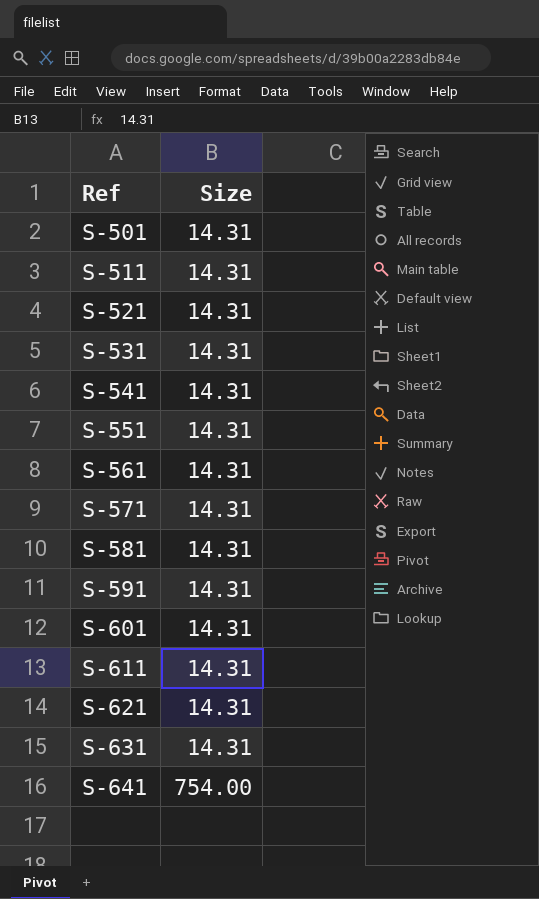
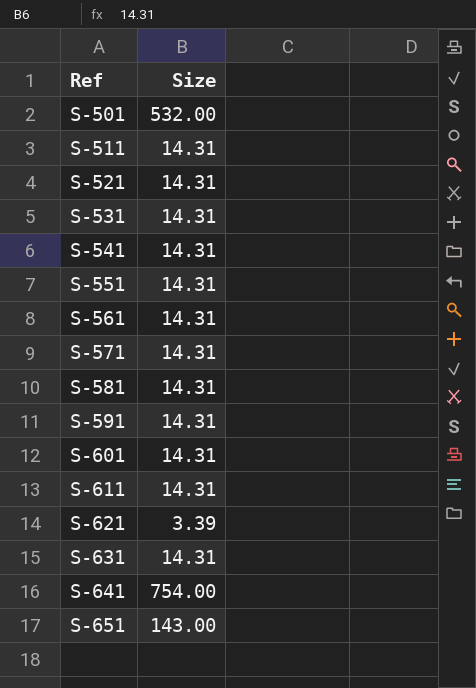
S-501 | Size: 14.31 -> 532.00
S-621 | Size: 14.31 -> 3.39
row S-651: none -> 143.00

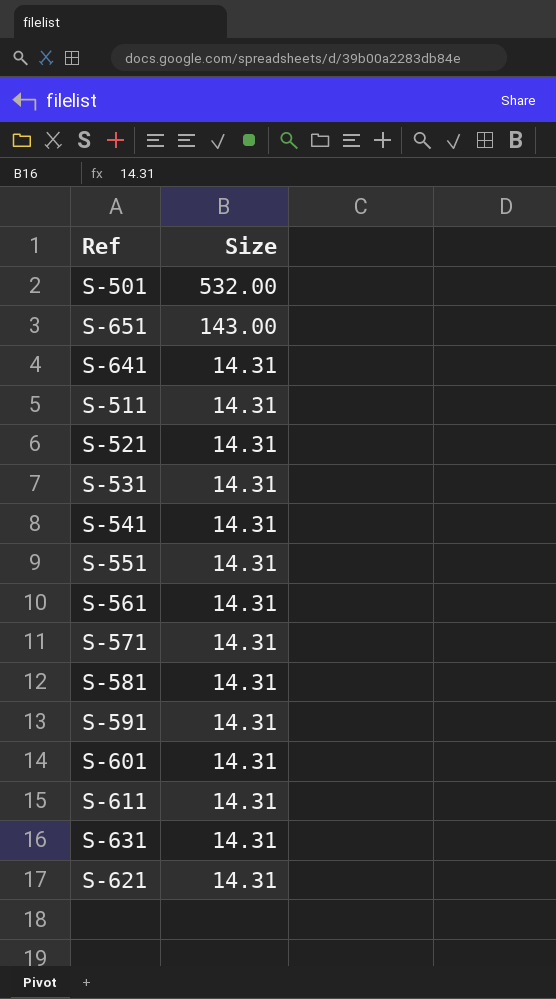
row order: Ref ascending -> Size descending
S-641 | Size: 754.00 -> 14.31
S-621 | Size: 3.39 -> 14.31

